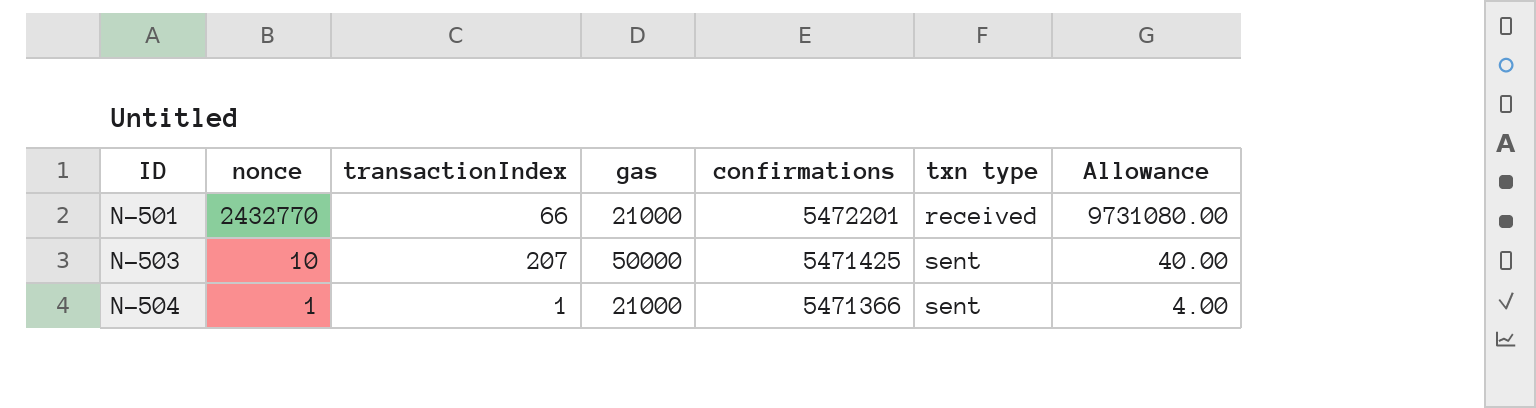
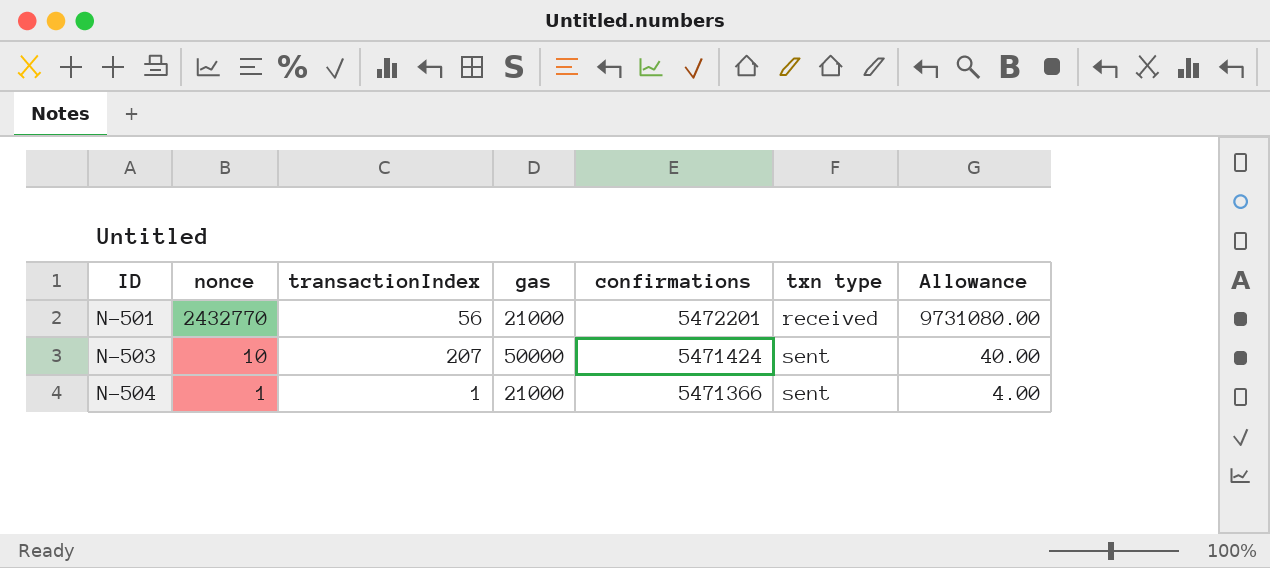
N-501 | transactionIndex: 66 -> 56
N-503 | confirmations: 5471425 -> 5471424

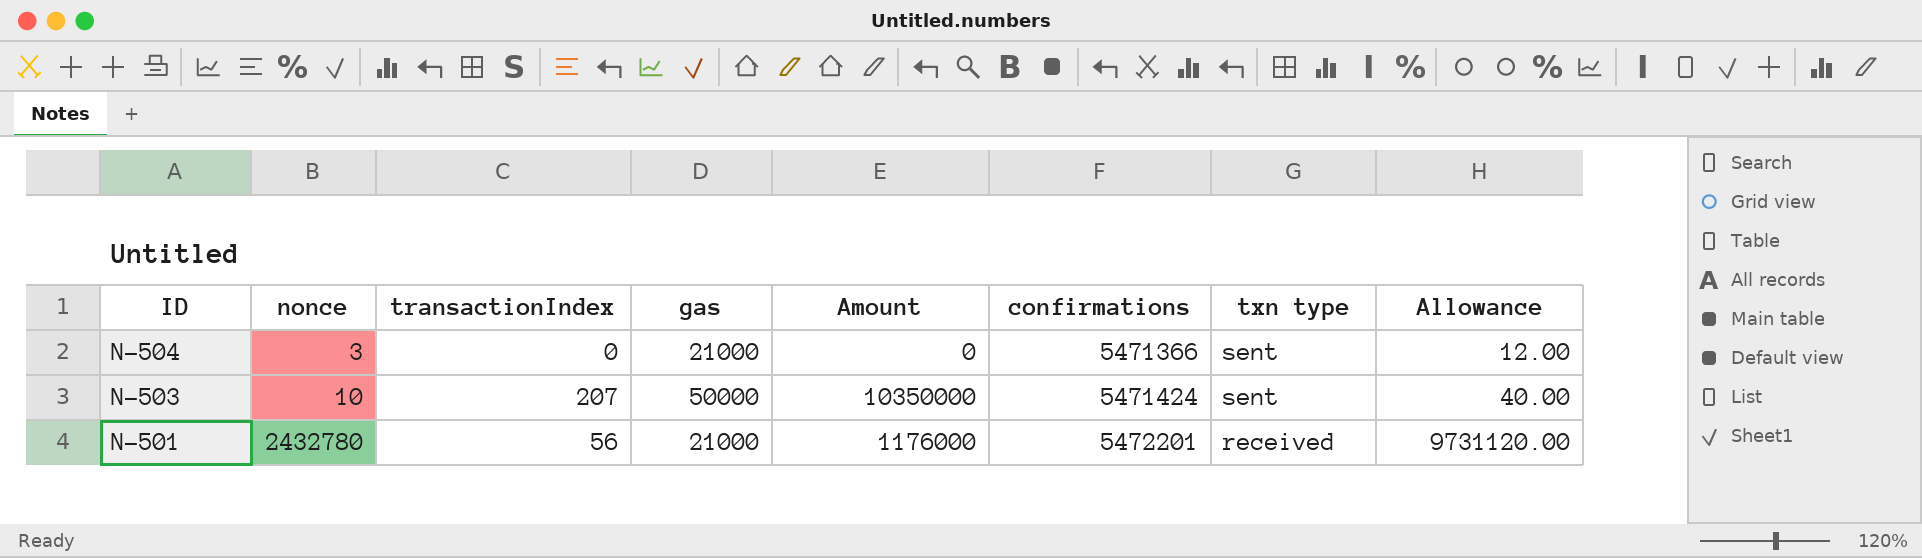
row order: ID ascending -> ID descending
column Amount | formula: none -> [transactionIndex] * [gas]
N-504 | nonce: 1 -> 3
N-504 | transactionIndex: 1 -> 0
N-504 | Allowance: 4.00 -> 12.00
N-501 | nonce: 2432770 -> 2432780
N-501 | Allowance: 9731080.00 -> 9731120.00

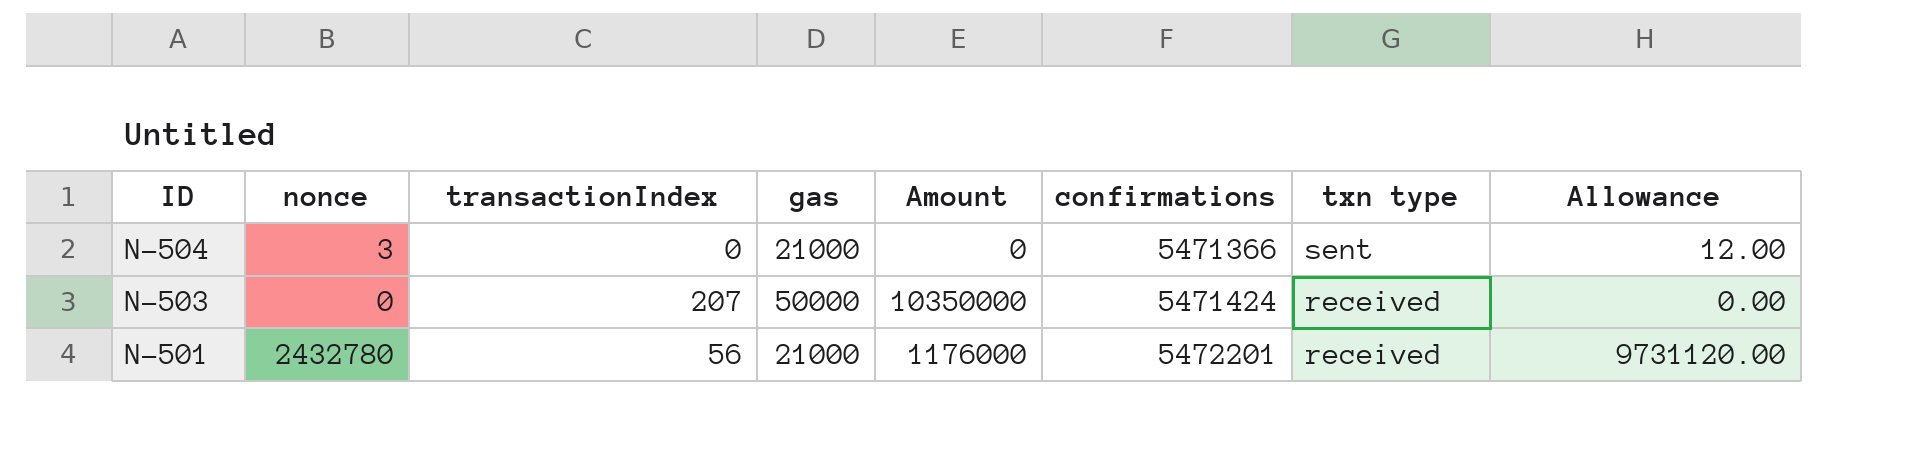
N-503 | nonce: 10 -> 0
N-503 | txn type: sent -> received
N-503 | Allowance: 40.00 -> 0.00

